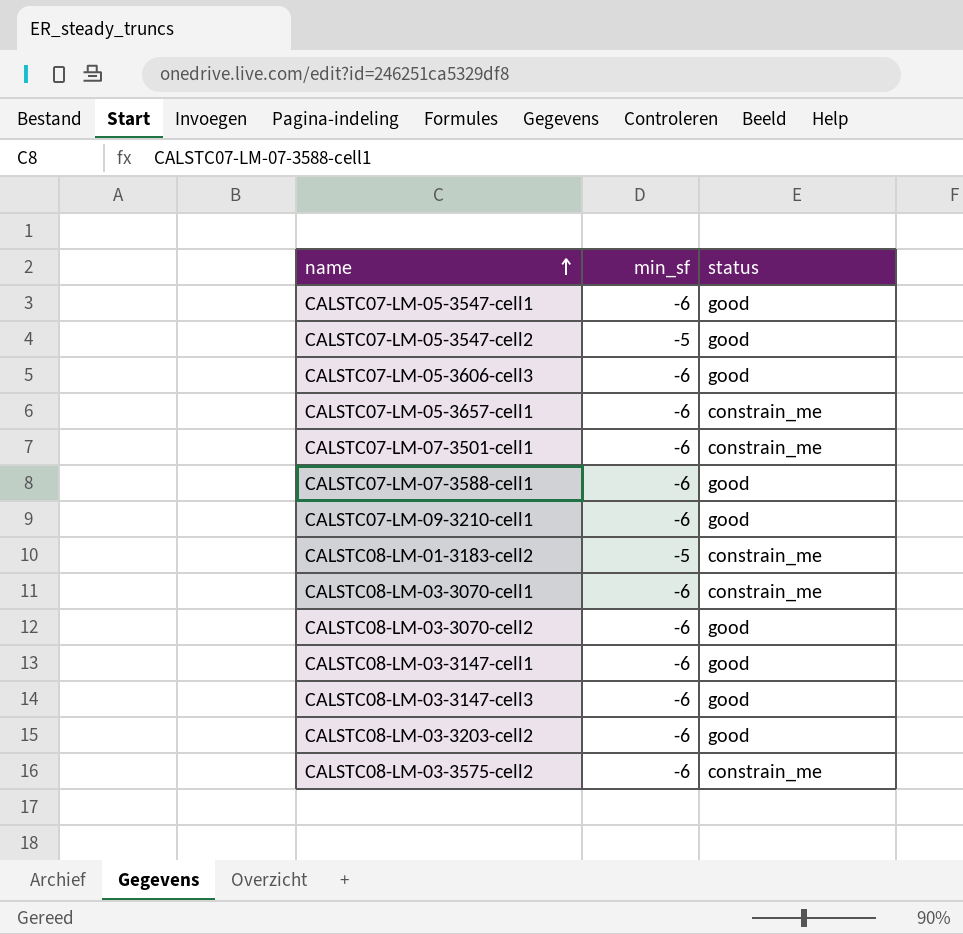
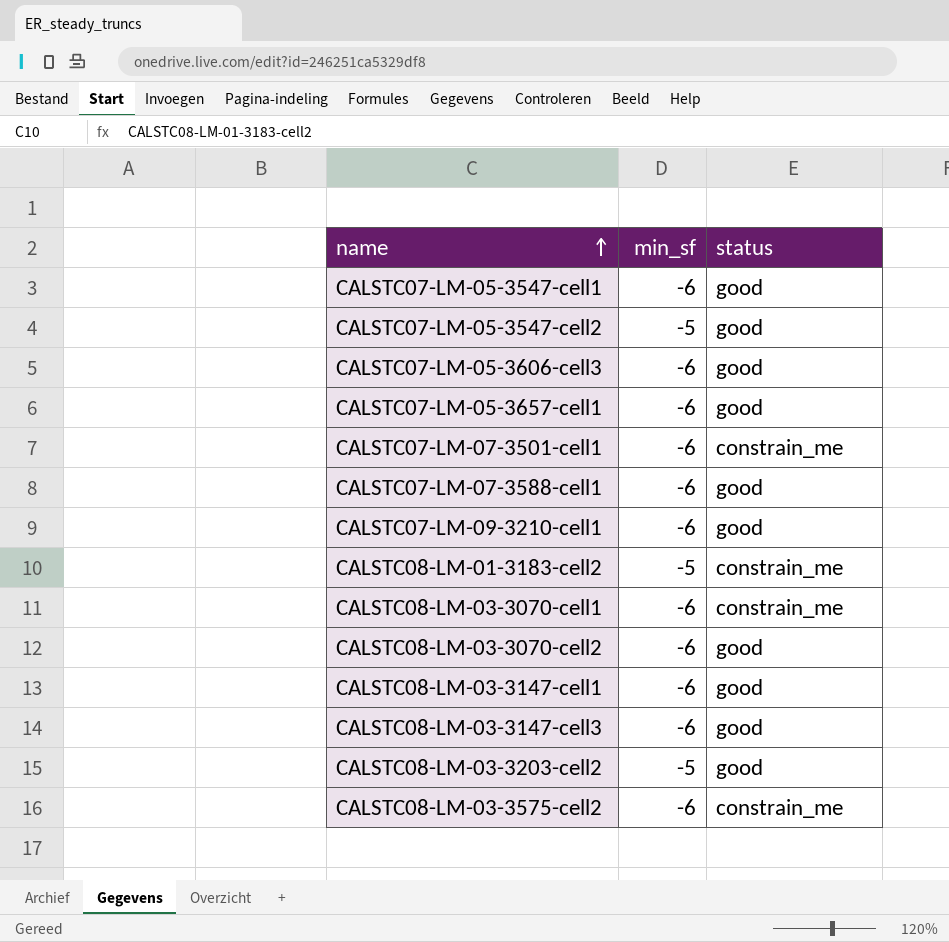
CALSTC07-LM-05-3657-cell1 | status: constrain_me -> good
CALSTC08-LM-03-3203-cell2 | min_sf: -6 -> -5

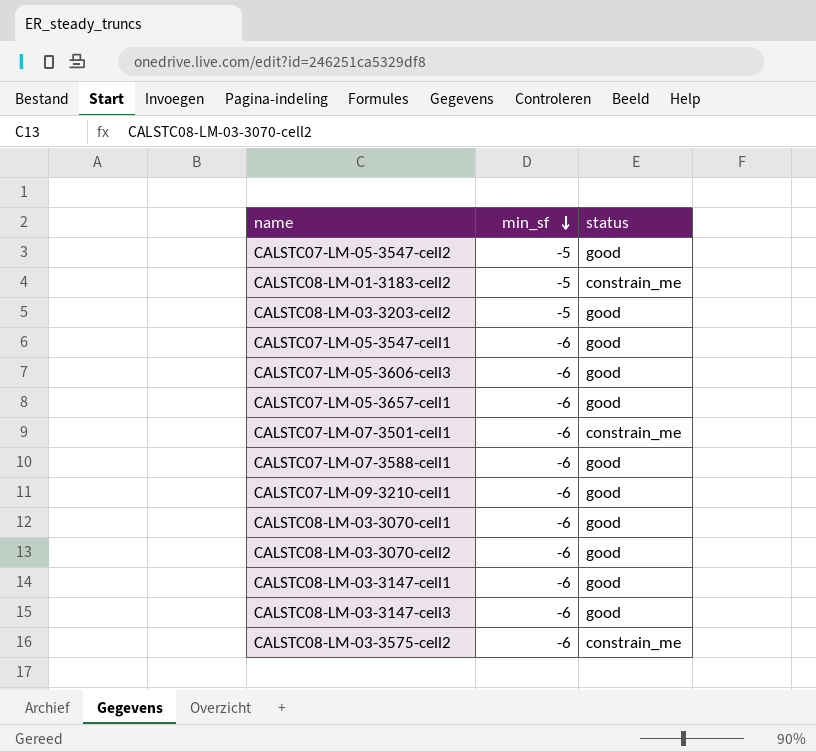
row order: name ascending -> min_sf descending
CALSTC08-LM-03-3070-cell1 | status: constrain_me -> good

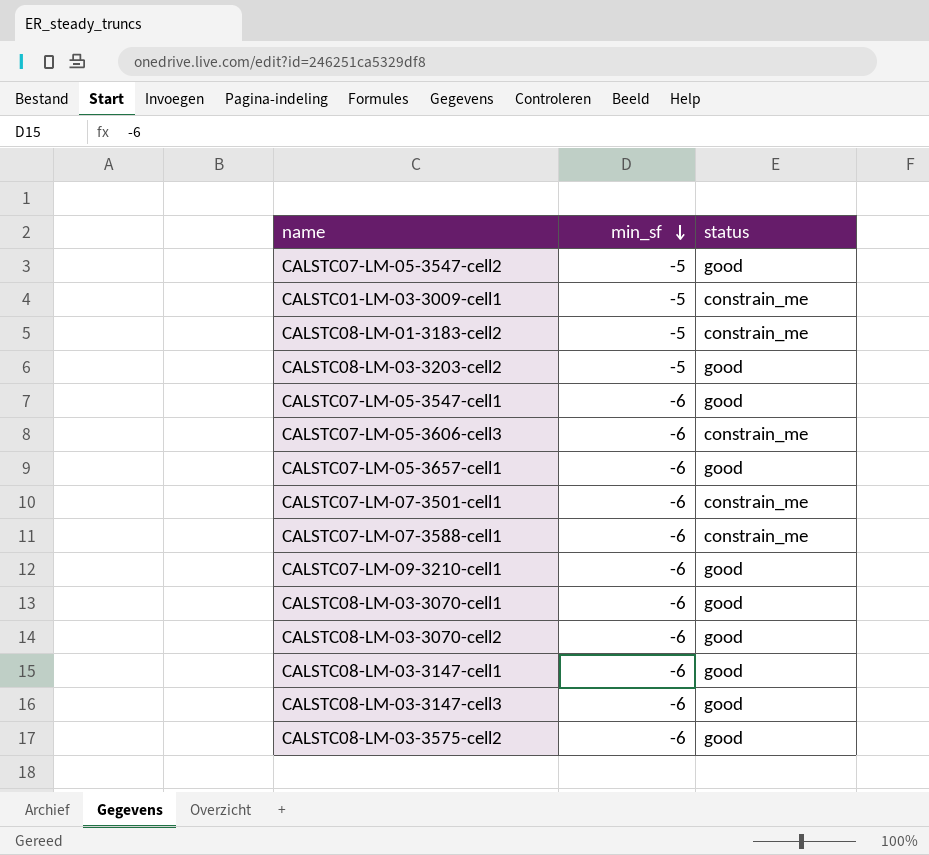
row CALSTC01-LM-03-3009-cell1: none -> -5 | constrain_me
CALSTC07-LM-05-3606-cell3 | status: good -> constrain_me
CALSTC07-LM-07-3588-cell1 | status: good -> constrain_me
CALSTC08-LM-03-3575-cell2 | status: constrain_me -> good

